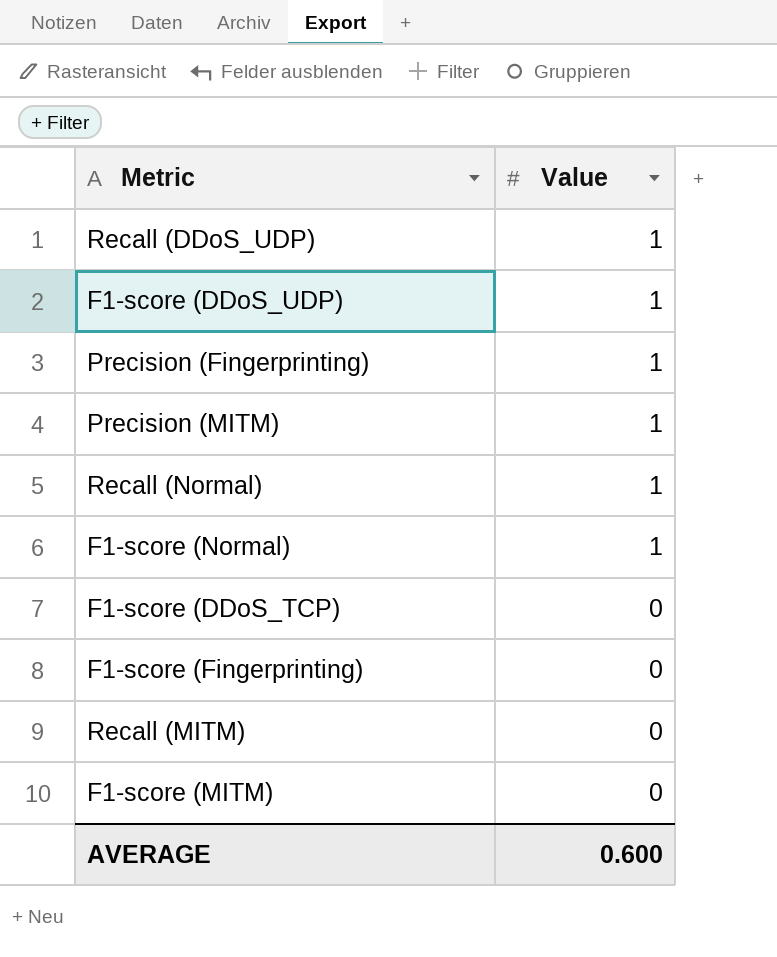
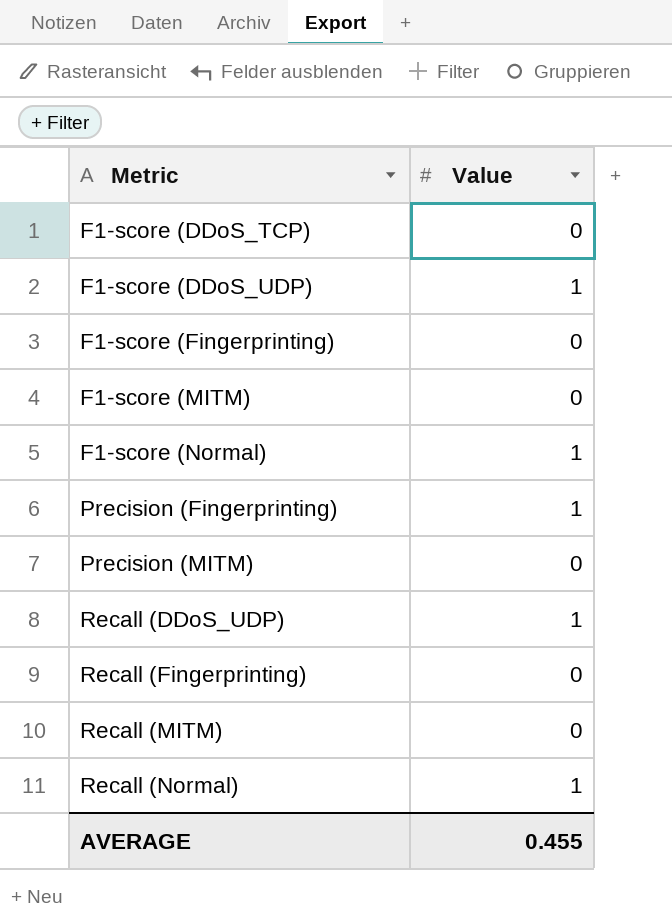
row order: Value descending -> Metric ascending
Precision (MITM) | Value: 1 -> 0
row Recall (Fingerprinting): none -> 0
AVERAGE | Value: 0.600 -> 0.455

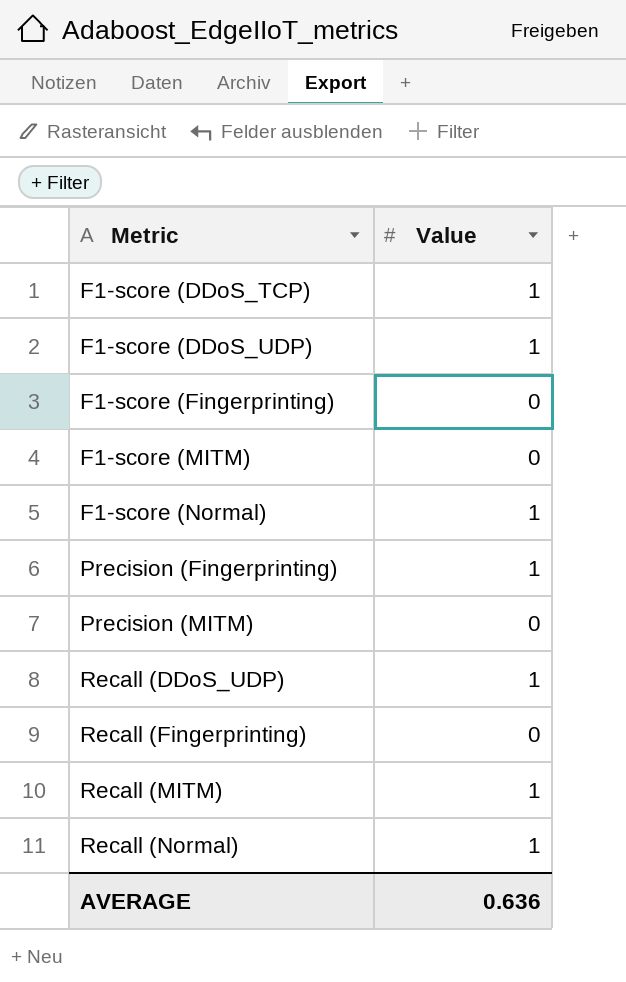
F1-score (DDoS_TCP) | Value: 0 -> 1
Recall (MITM) | Value: 0 -> 1
AVERAGE | Value: 0.455 -> 0.636

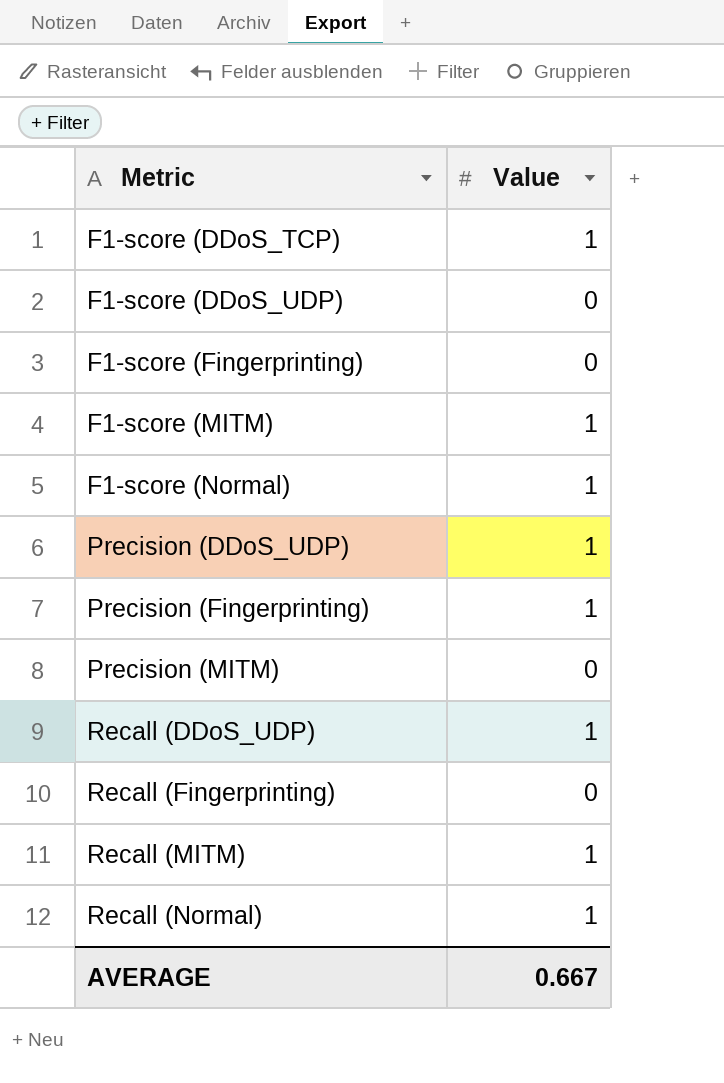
F1-score (DDoS_UDP) | Value: 1 -> 0
F1-score (MITM) | Value: 0 -> 1
row Precision (DDoS_UDP): none -> 1
AVERAGE | Value: 0.636 -> 0.667

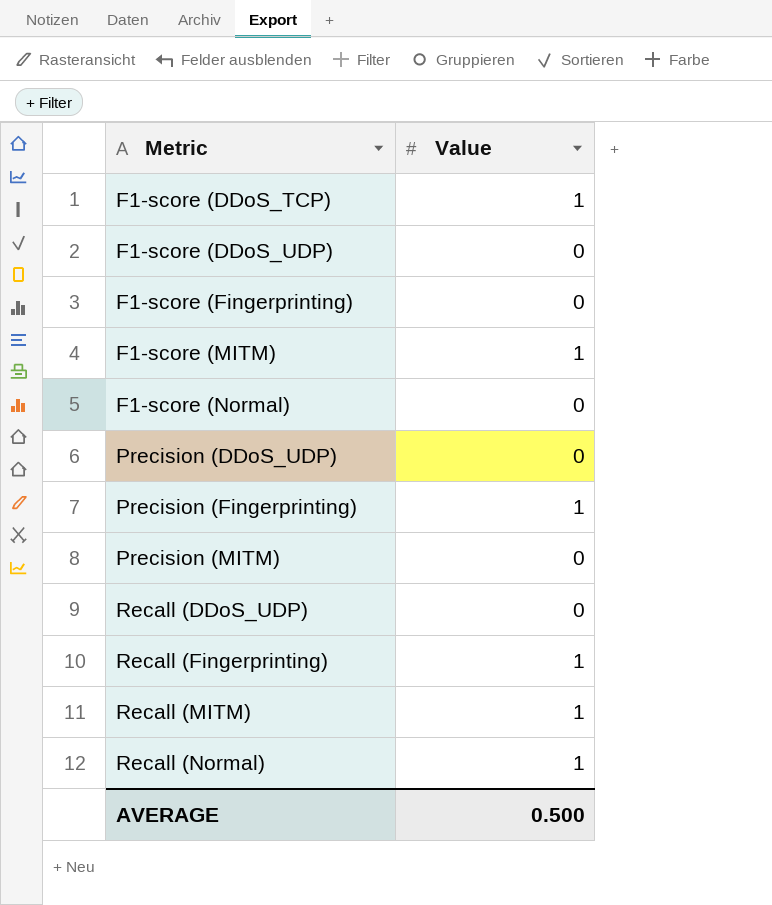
F1-score (Normal) | Value: 1 -> 0
Precision (DDoS_UDP) | Value: 1 -> 0
Recall (DDoS_UDP) | Value: 1 -> 0
Recall (Fingerprinting) | Value: 0 -> 1
AVERAGE | Value: 0.667 -> 0.500

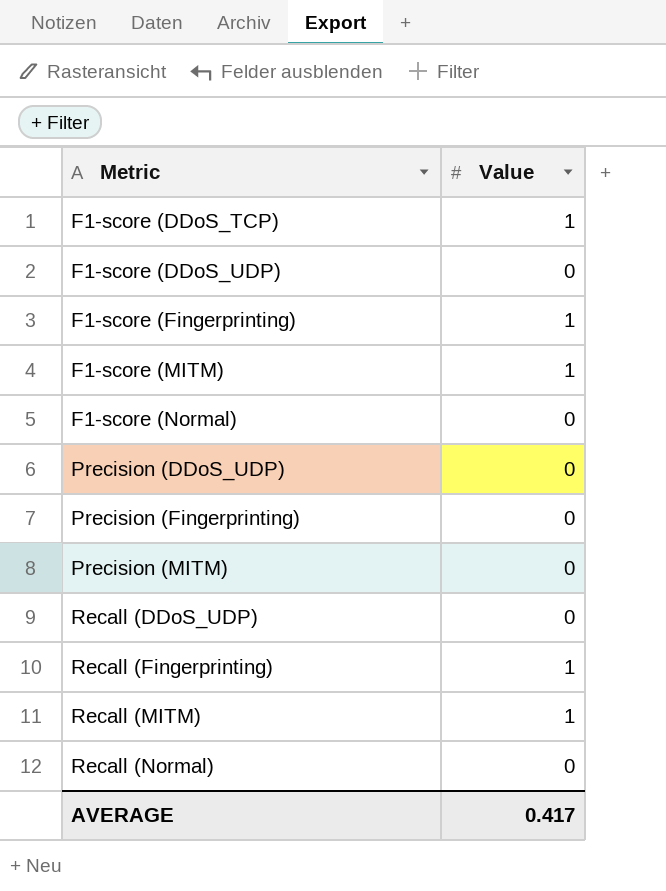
F1-score (Fingerprinting) | Value: 0 -> 1
Precision (Fingerprinting) | Value: 1 -> 0
Recall (Normal) | Value: 1 -> 0
AVERAGE | Value: 0.500 -> 0.417

